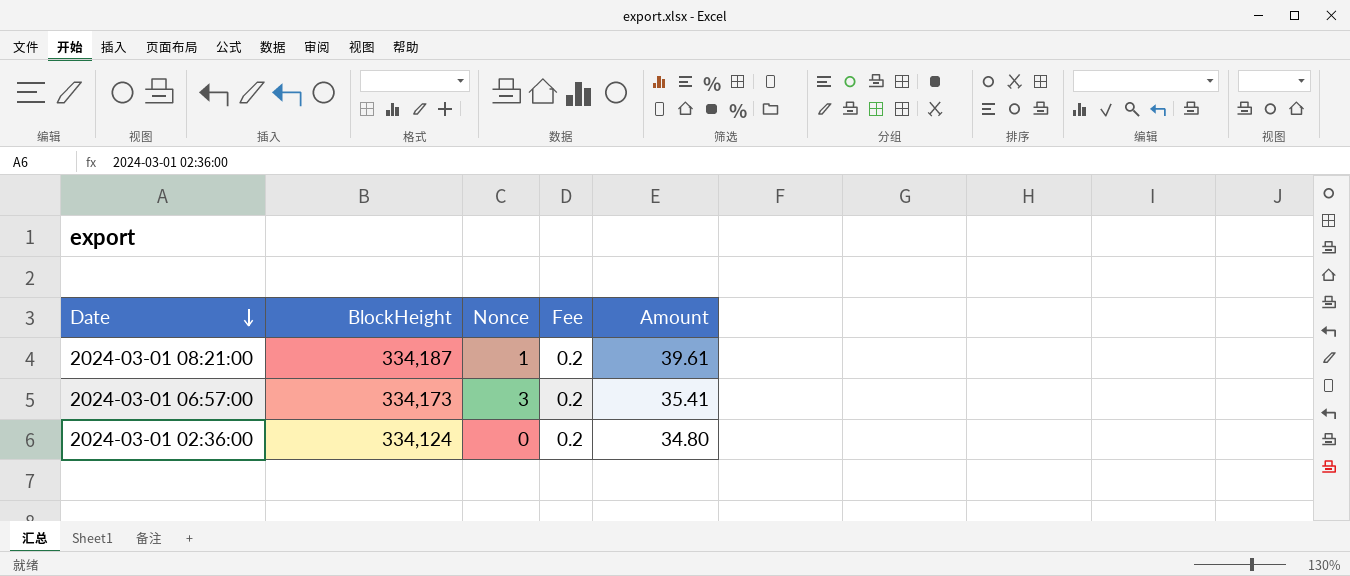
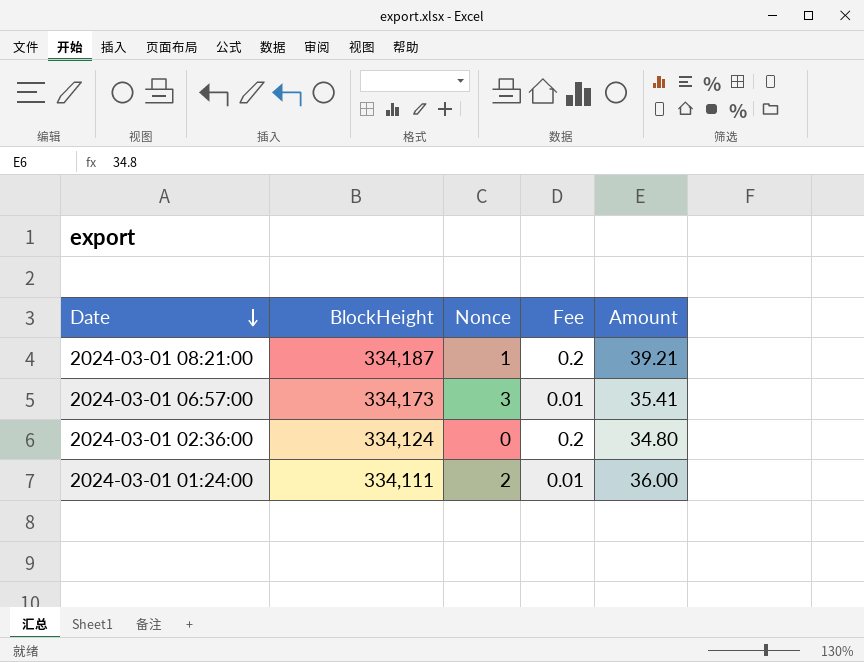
2024-03-01 08:21:00 | Amount: 39.61 -> 39.21
2024-03-01 06:57:00 | Fee: 0.2 -> 0.01
row 2024-03-01 01:24:00: none -> 334,111 | 2 | 0.01 | 36.00

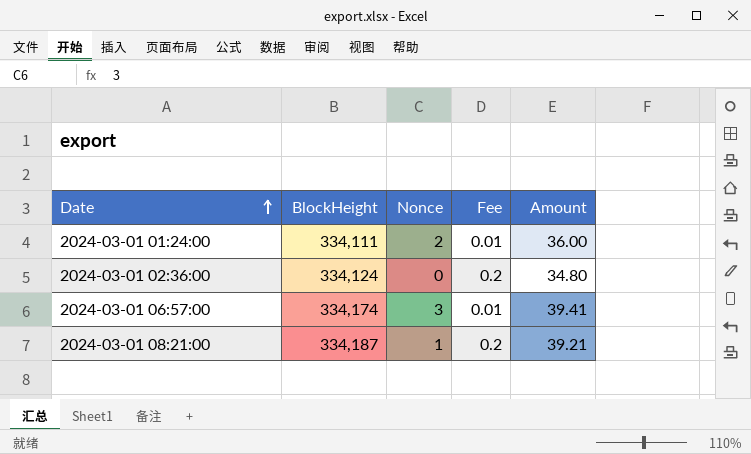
row order: Date descending -> Date ascending
2024-03-01 06:57:00 | BlockHeight: 334,173 -> 334,174
2024-03-01 06:57:00 | Amount: 35.41 -> 39.41

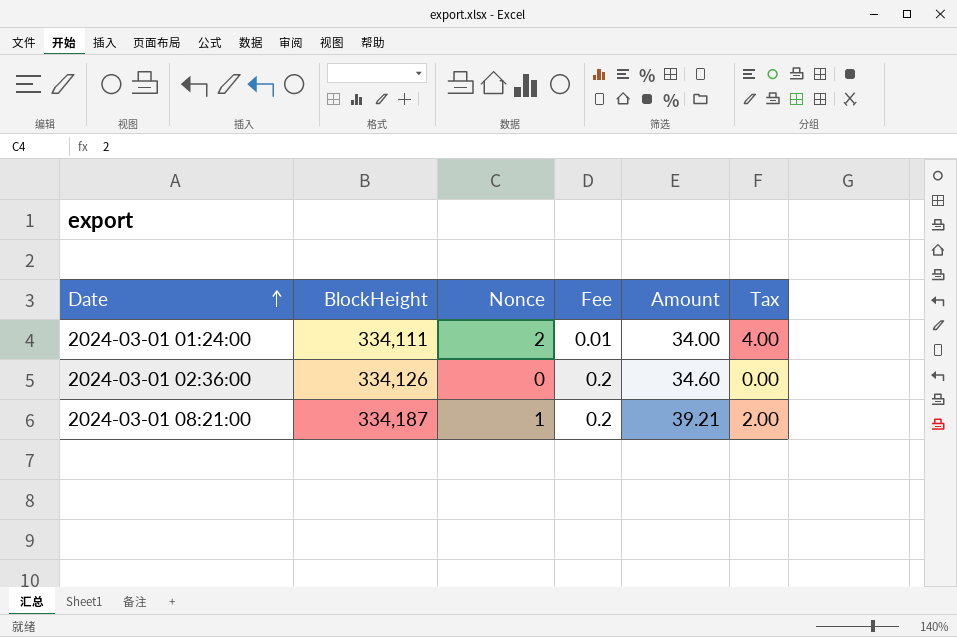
column Tax | formula: none -> [Nonce] * 2
row 2024-03-01 06:57:00: 334,174 | 3 | 0.01 | 39.41 -> none
2024-03-01 01:24:00 | Amount: 36.00 -> 34.00
2024-03-01 02:36:00 | BlockHeight: 334,124 -> 334,126
2024-03-01 02:36:00 | Amount: 34.80 -> 34.60

